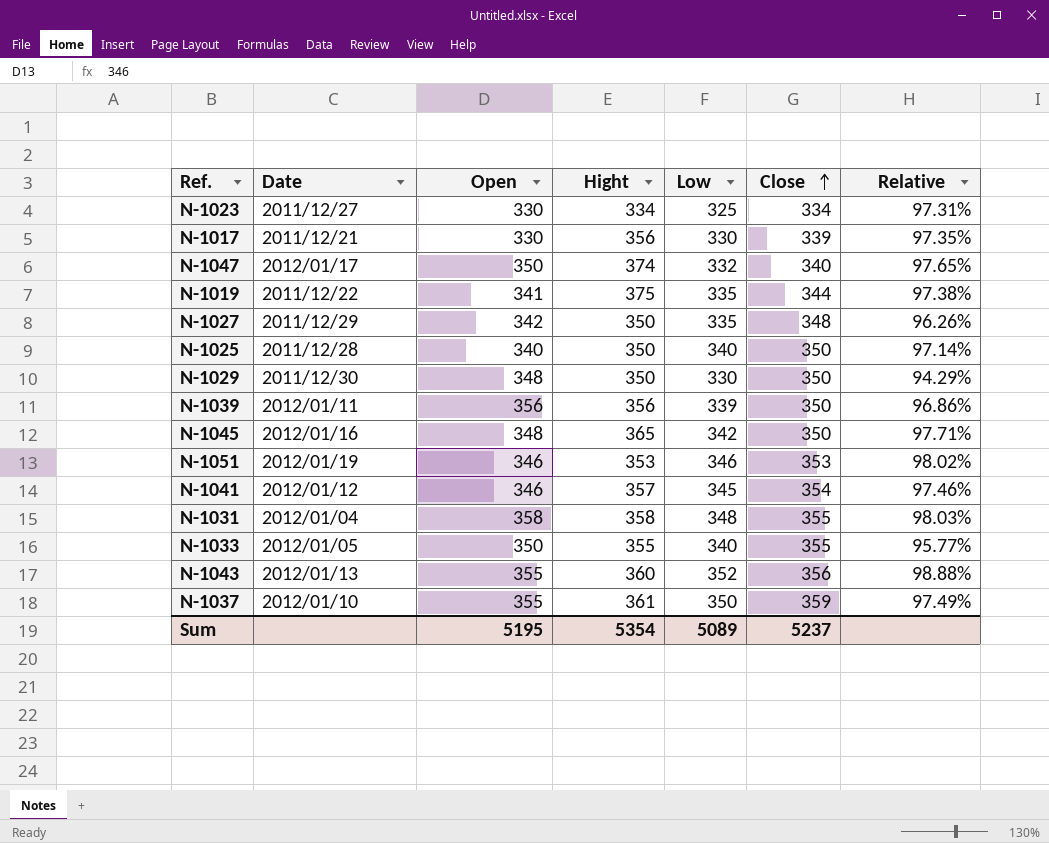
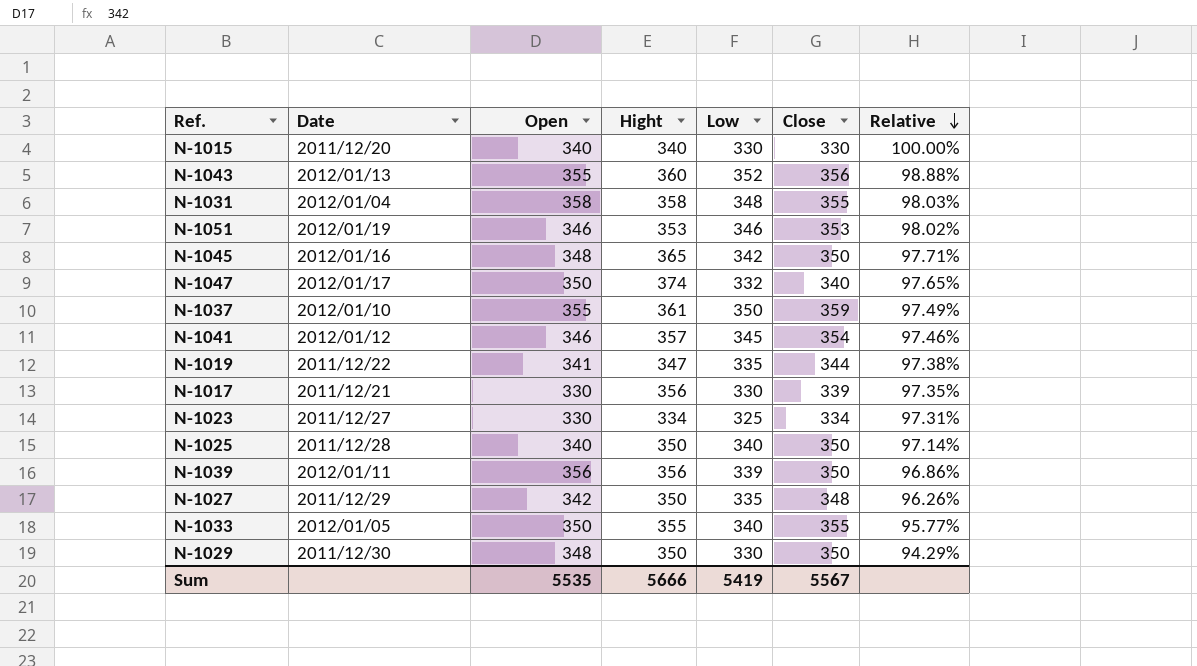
row order: Close ascending -> Relative descending
row N-1015: none -> 2011/12/20 | 340 | 340 | 330 | 330 | 100.00%
N-1019 | Hight: 375 -> 347
Sum | Open: 5195 -> 5535
Sum | Hight: 5354 -> 5666
Sum | Low: 5089 -> 5419
Sum | Close: 5237 -> 5567

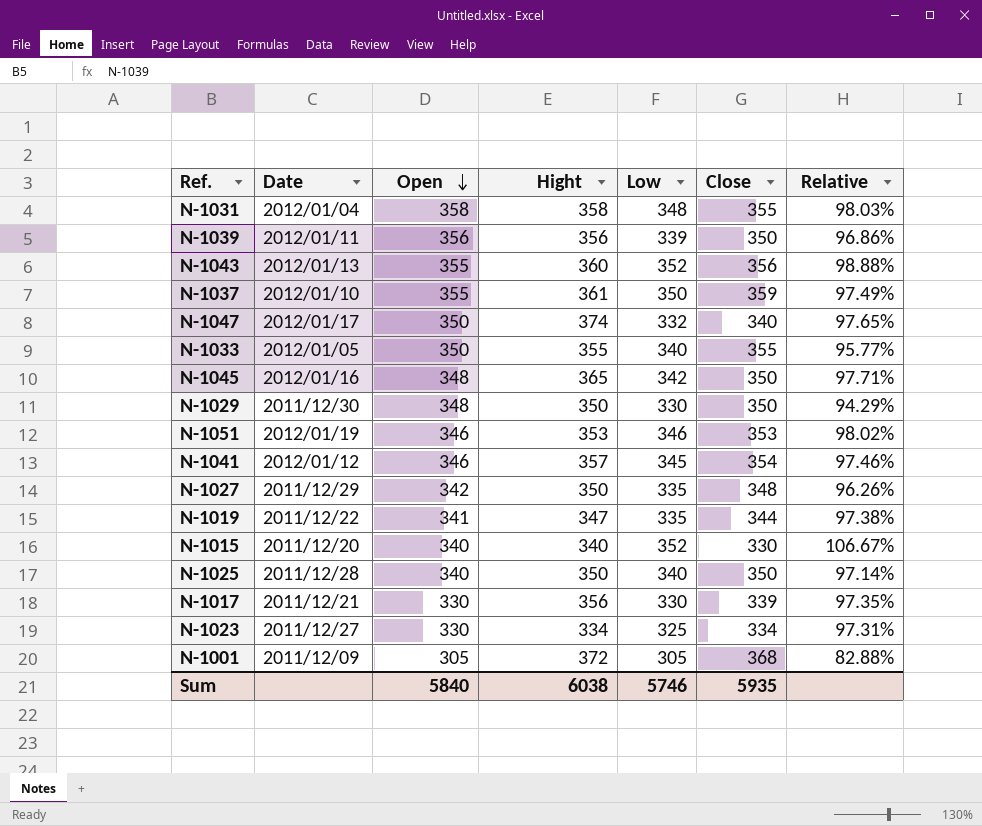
row order: Relative descending -> Open descending
N-1015 | Low: 330 -> 352
N-1015 | Relative: 100.00% -> 106.67%
row N-1001: none -> 2011/12/09 | 305 | 372 | 305 | 368 | 82.88%
Sum | Open: 5535 -> 5840
Sum | Hight: 5666 -> 6038
Sum | Low: 5419 -> 5746
Sum | Close: 5567 -> 5935

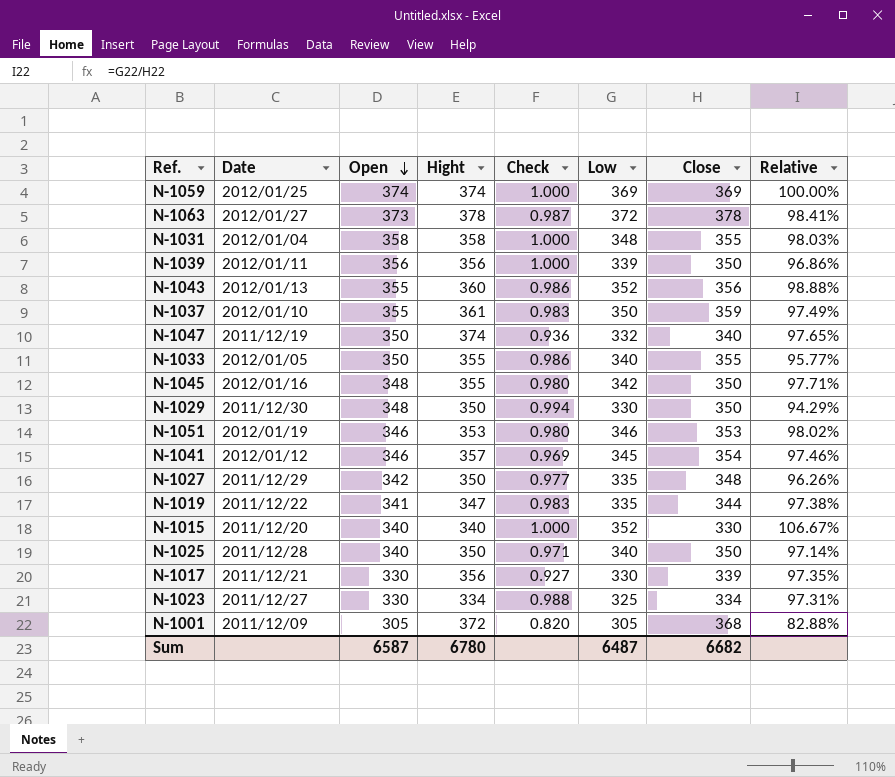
column Check | formula: none -> [Open] / [Hight]
row N-1059: none -> 2012/01/25 | 374 | 374 | 1.000 | 369 | 369 | 100.00%
row N-1063: none -> 2012/01/27 | 373 | 378 | 0.987 | 372 | 378 | 98.41%
N-1047 | Date: 2012/01/17 -> 2011/12/19
N-1045 | Hight: 365 -> 355
Sum | Open: 5840 -> 6587
Sum | Hight: 6038 -> 6780
Sum | Low: 5746 -> 6487
Sum | Close: 5935 -> 6682

